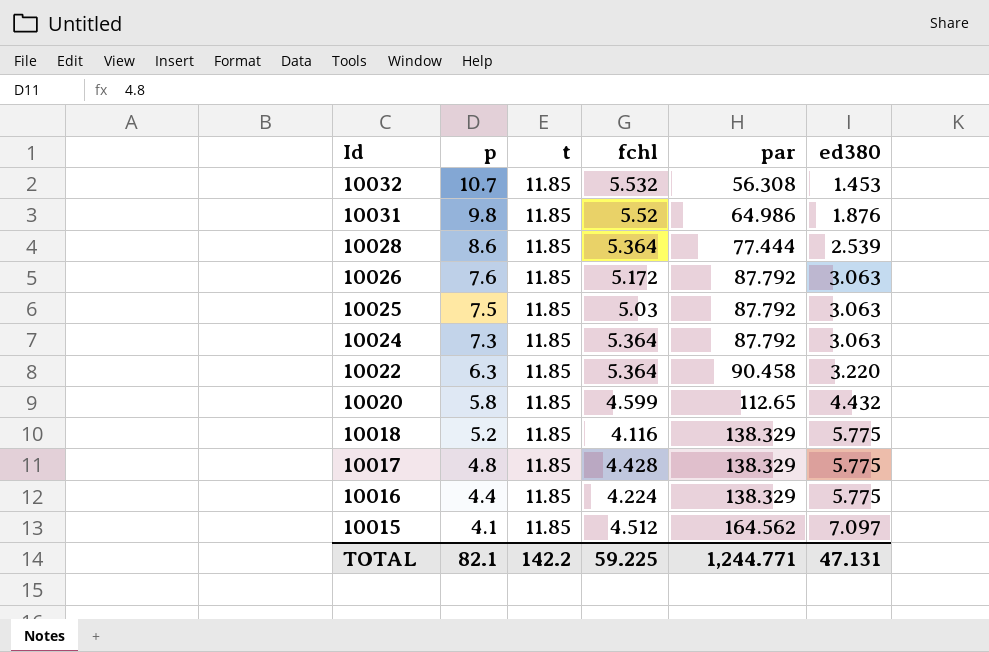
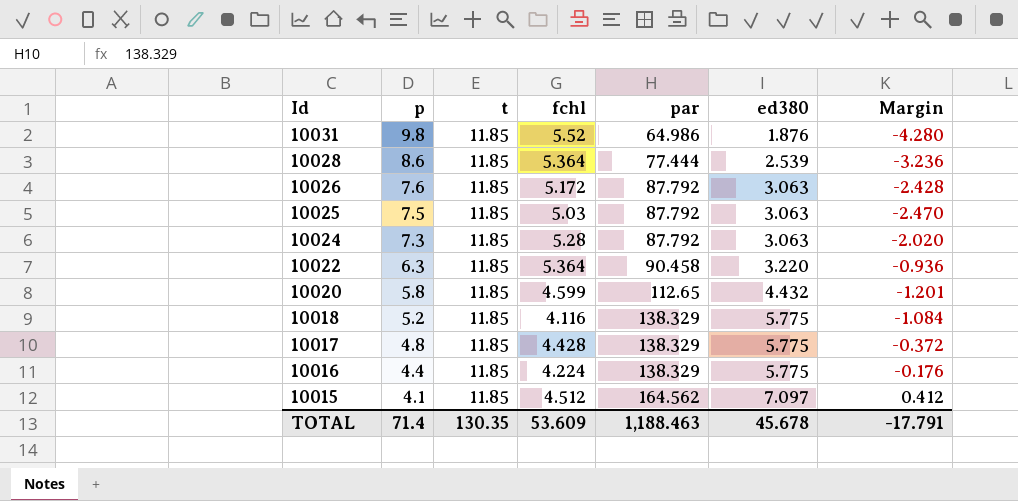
column Margin | formula: none -> [fchl] - [p]
row 10032: 10.7 | 11.85 | 5.532 | 56.308 | 1.453 -> none
10024 | fchl: 5.364 -> 5.28
TOTAL | p: 82.1 -> 71.4
TOTAL | t: 142.2 -> 130.35
TOTAL | fchl: 59.225 -> 53.609
TOTAL | par: 1,244.771 -> 1,188.463
TOTAL | ed380: 47.131 -> 45.678

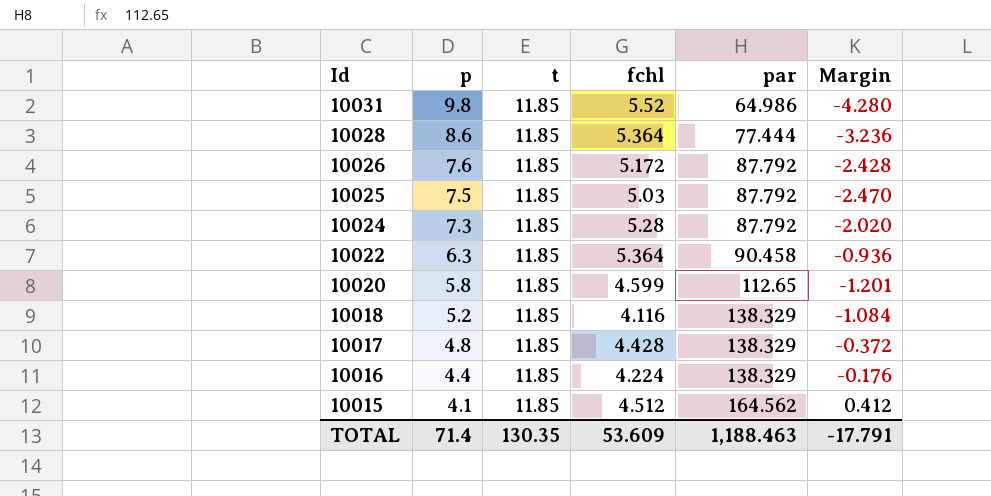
column ed380 | position: 6 -> none

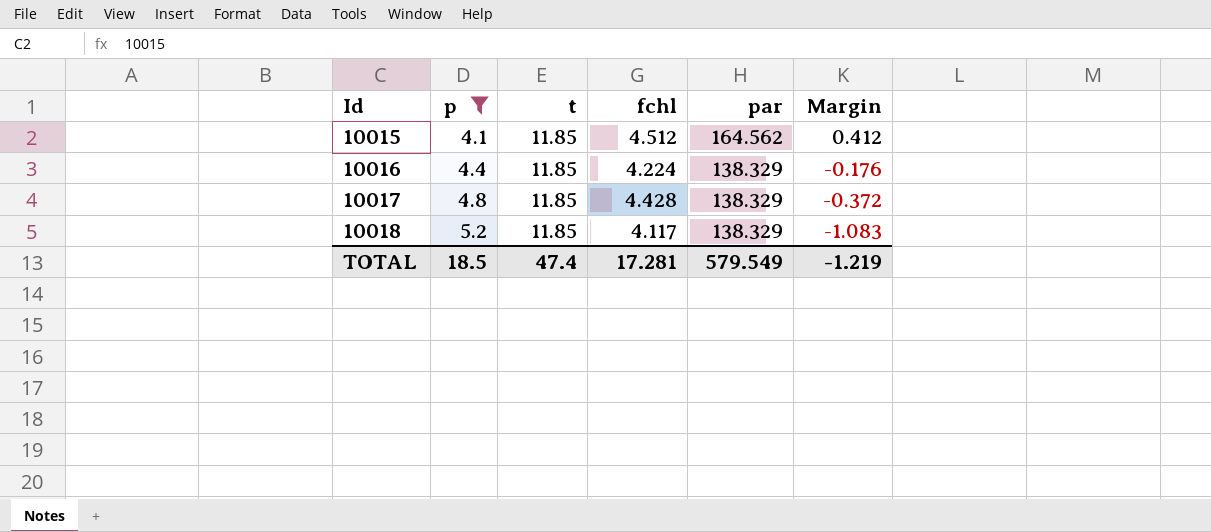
filter: none -> p <= 5.2
row order: Id descending -> Id ascending
10018 | fchl: 4.116 -> 4.117
10018 | Margin: -1.084 -> -1.083
TOTAL | p: 71.4 -> 18.5
TOTAL | t: 130.35 -> 47.4
TOTAL | fchl: 53.609 -> 17.281
TOTAL | par: 1,188.463 -> 579.549
TOTAL | Margin: -17.791 -> -1.219

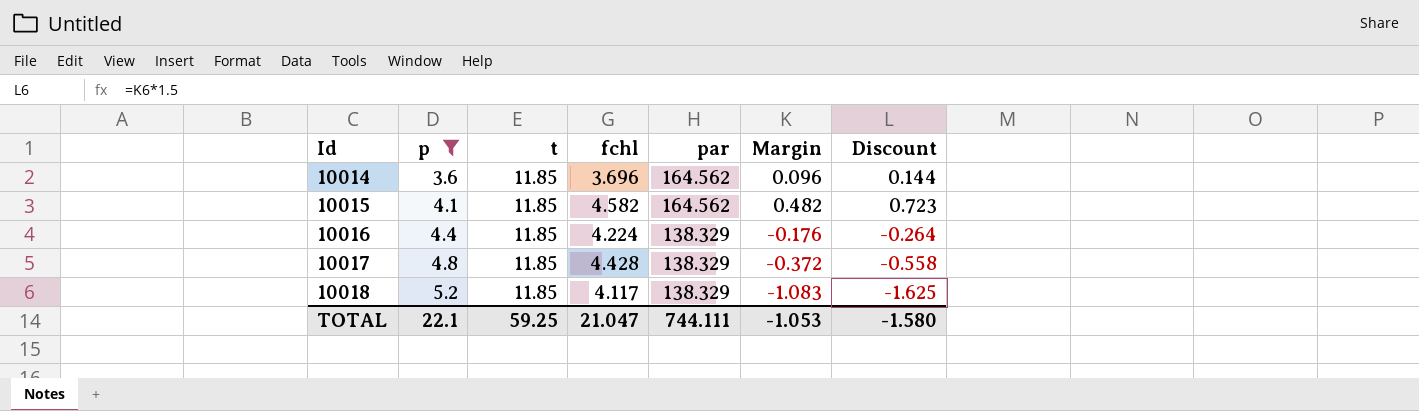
column Discount | formula: none -> [Margin] * 1.5
row 10014: none -> 3.6 | 11.85 | 3.696 | 164.562 | 0.096 | 0.144
10015 | fchl: 4.512 -> 4.582
10015 | Margin: 0.412 -> 0.482
TOTAL | p: 18.5 -> 22.1
TOTAL | t: 47.4 -> 59.25
TOTAL | fchl: 17.281 -> 21.047
TOTAL | par: 579.549 -> 744.111
TOTAL | Margin: -1.219 -> -1.053

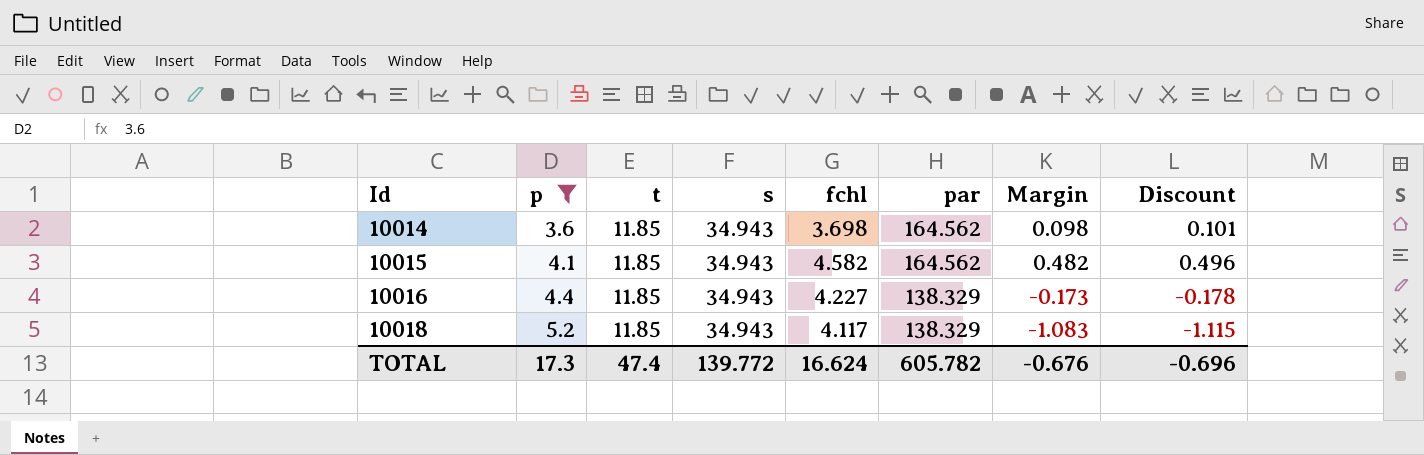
column s | position: none -> 4
column Discount | formula: [Margin] * 1.5 -> [Margin] * 1.03
row 10017: 4.8 | 11.85 | 4.428 | 138.329 | -0.372 | -0.558 -> none
10014 | fchl: 3.696 -> 3.698
10014 | Margin: 0.096 -> 0.098
10016 | fchl: 4.224 -> 4.227
10016 | Margin: -0.176 -> -0.173
TOTAL | p: 22.1 -> 17.3
TOTAL | t: 59.25 -> 47.4
TOTAL | fchl: 21.047 -> 16.624
TOTAL | par: 744.111 -> 605.782
TOTAL | Margin: -1.053 -> -0.676
TOTAL | Discount: -1.580 -> -0.696

